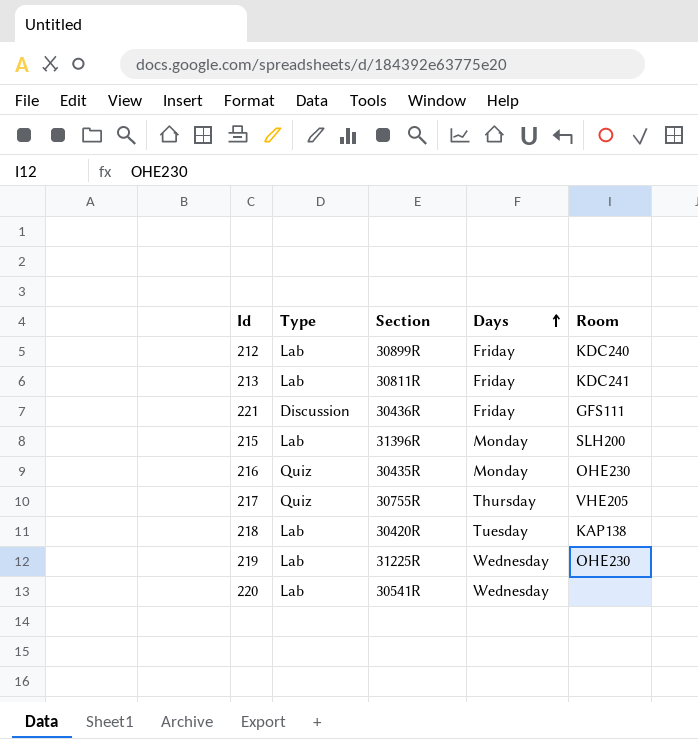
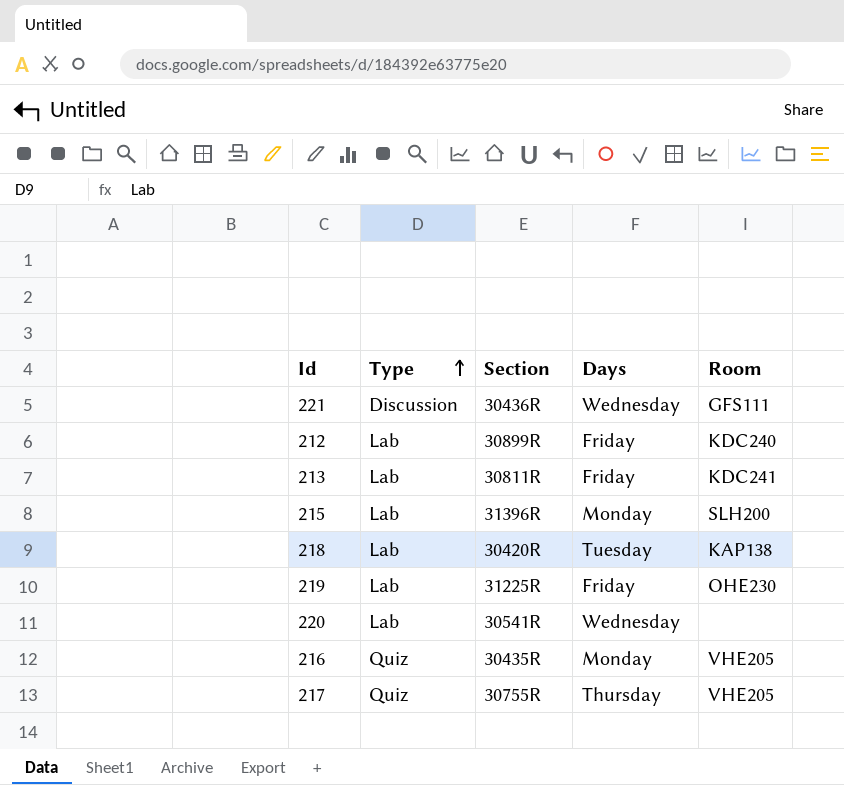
row order: Days ascending -> Type ascending
221 | Days: Friday -> Wednesday
219 | Days: Wednesday -> Friday
216 | Room: OHE230 -> VHE205

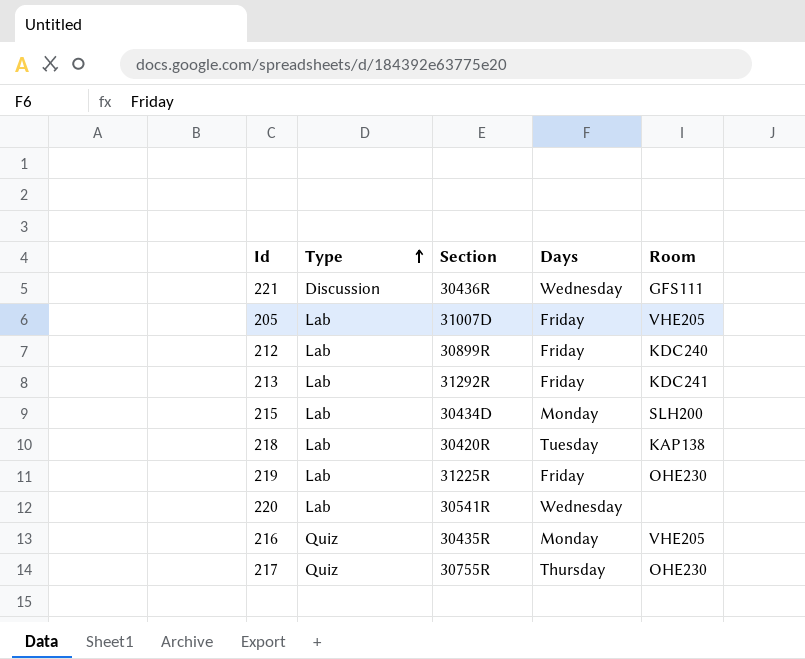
row 205: none -> Lab | 31007D | Friday | VHE205
213 | Section: 30811R -> 31292R
215 | Section: 31396R -> 30434D
217 | Room: VHE205 -> OHE230

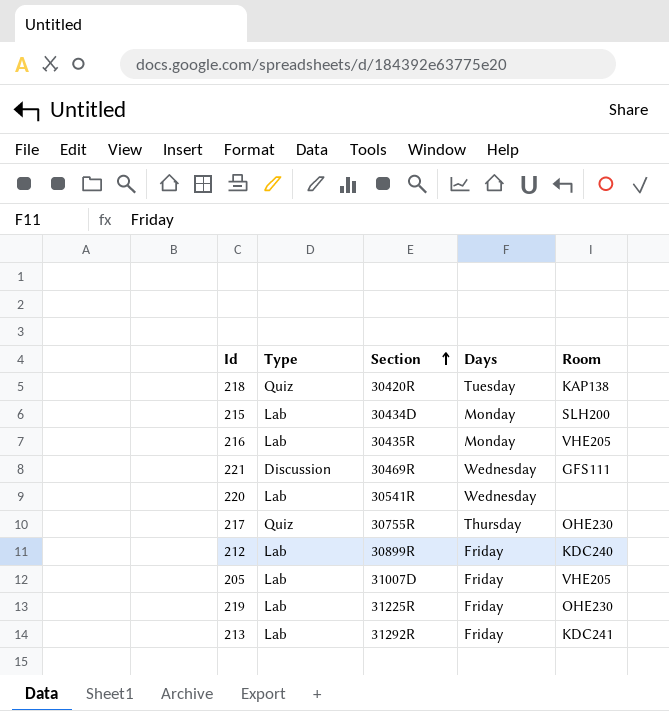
row order: Type ascending -> Section ascending
218 | Type: Lab -> Quiz
216 | Type: Quiz -> Lab
221 | Section: 30436R -> 30469R

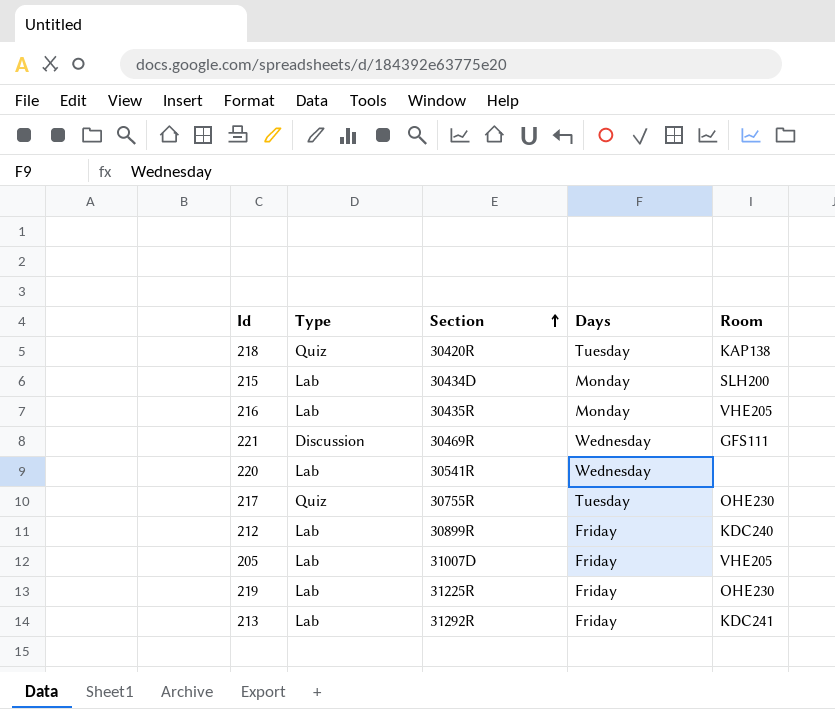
217 | Days: Thursday -> Tuesday

